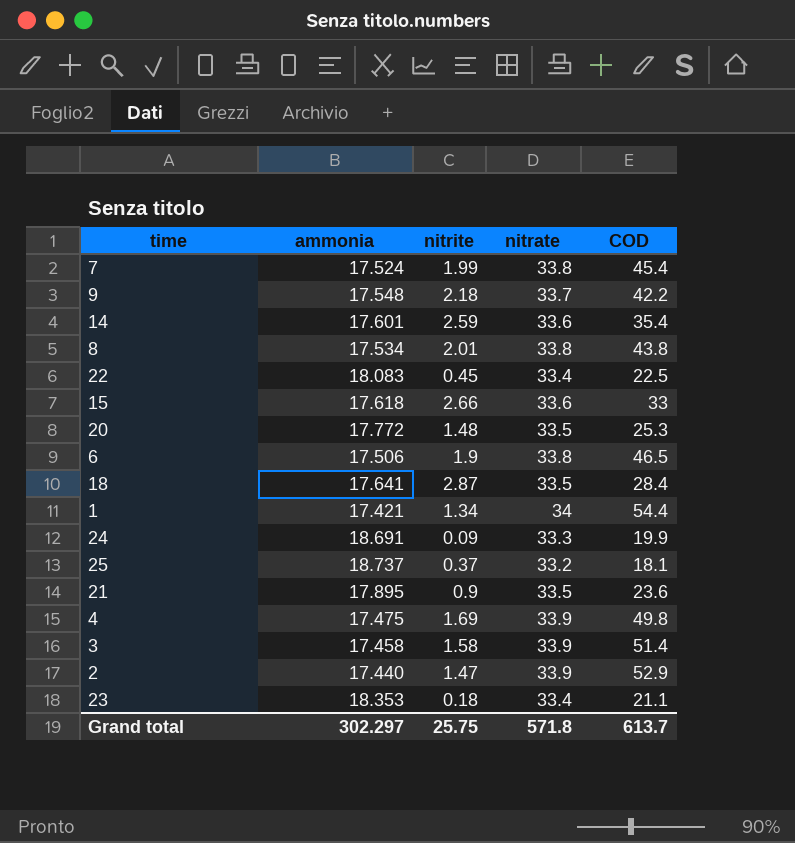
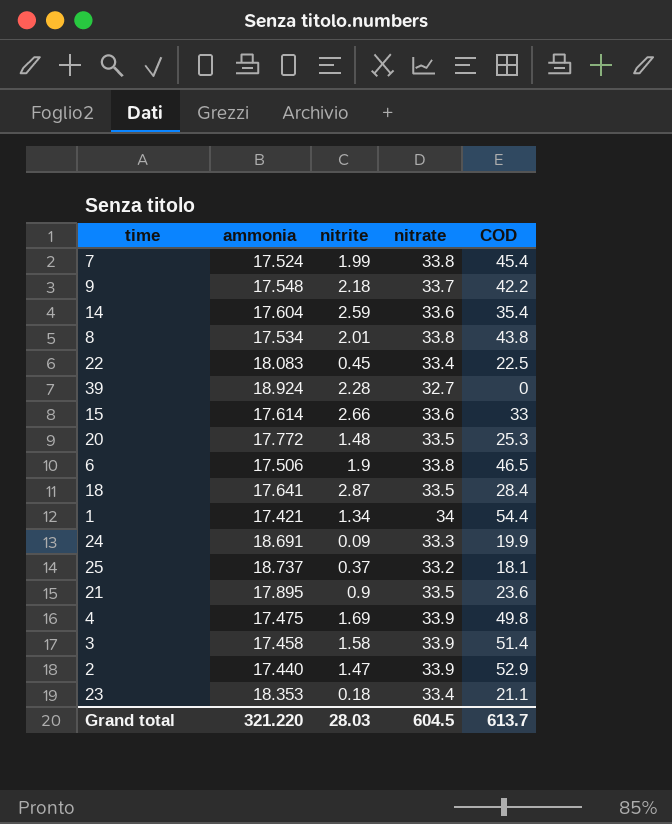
14 | ammonia: 17.601 -> 17.604
row 39: none -> 18.924 | 2.28 | 32.7 | 0
15 | ammonia: 17.618 -> 17.614
Grand total | ammonia: 302.297 -> 321.220
Grand total | nitrite: 25.75 -> 28.03
Grand total | nitrate: 571.8 -> 604.5

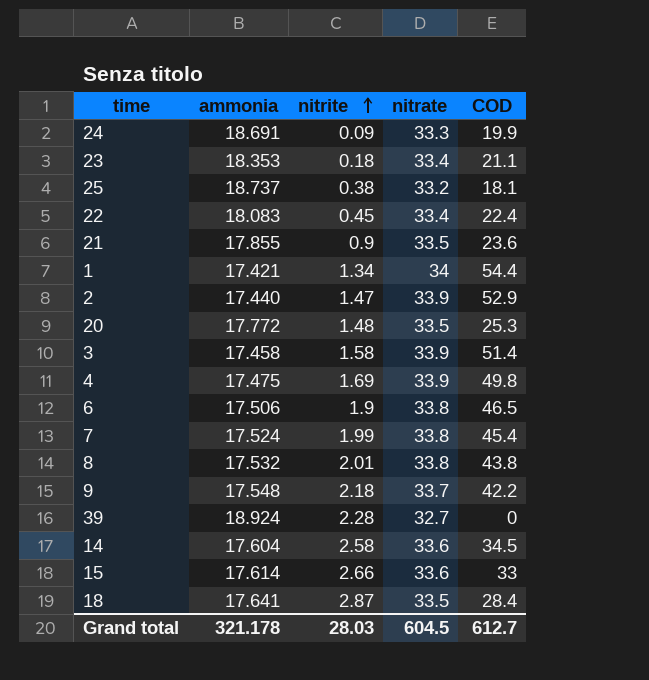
row order: none -> nitrite ascending
25 | nitrite: 0.37 -> 0.38
22 | COD: 22.5 -> 22.4
21 | ammonia: 17.895 -> 17.855
8 | ammonia: 17.534 -> 17.532
14 | nitrite: 2.59 -> 2.58
14 | COD: 35.4 -> 34.5
Grand total | ammonia: 321.220 -> 321.178
Grand total | COD: 613.7 -> 612.7

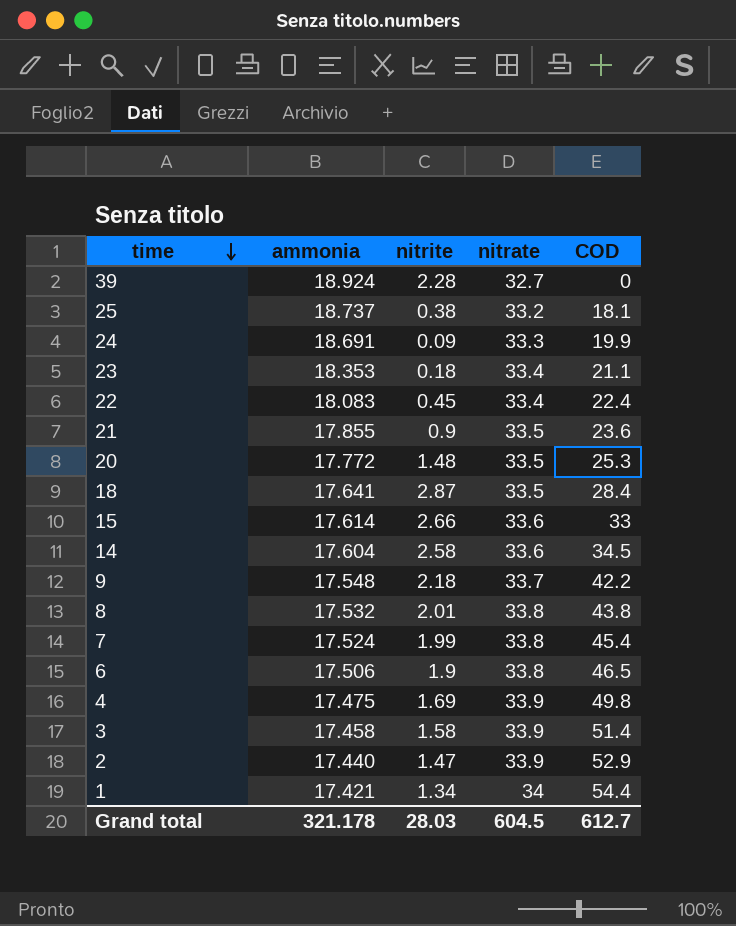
row order: nitrite ascending -> time descending

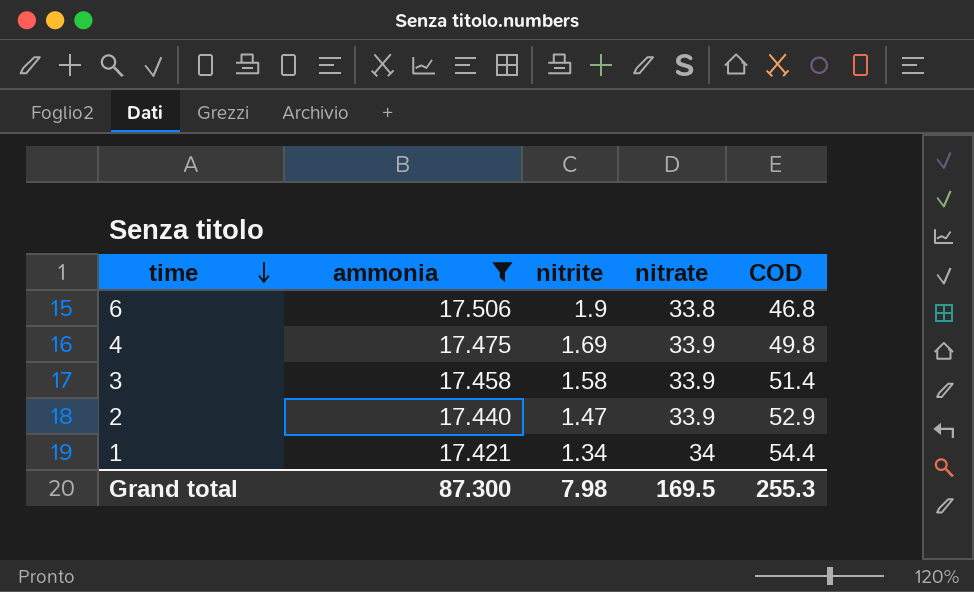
filter: none -> ammonia <= 17.506
6 | COD: 46.5 -> 46.8
Grand total | ammonia: 321.178 -> 87.300
Grand total | nitrite: 28.03 -> 7.98
Grand total | nitrate: 604.5 -> 169.5
Grand total | COD: 612.7 -> 255.3

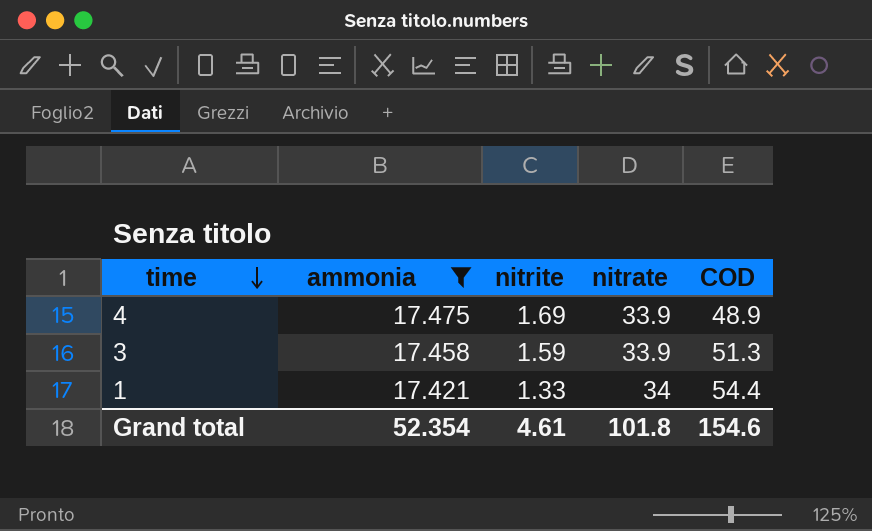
row 6: 17.506 | 1.9 | 33.8 | 46.8 -> none
row 2: 17.440 | 1.47 | 33.9 | 52.9 -> none
4 | COD: 49.8 -> 48.9
3 | nitrite: 1.58 -> 1.59
3 | COD: 51.4 -> 51.3
1 | nitrite: 1.34 -> 1.33
Grand total | ammonia: 87.300 -> 52.354
Grand total | nitrite: 7.98 -> 4.61
Grand total | nitrate: 169.5 -> 101.8
Grand total | COD: 255.3 -> 154.6

